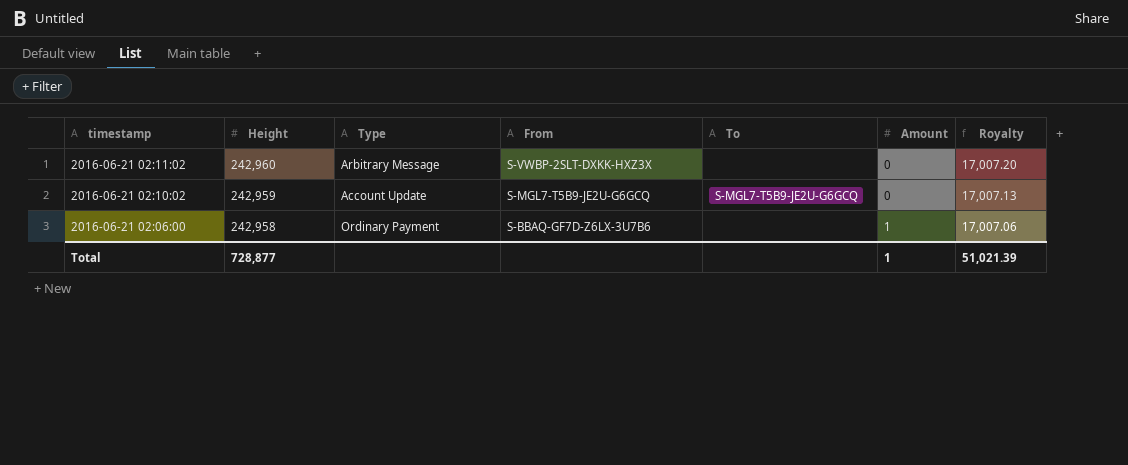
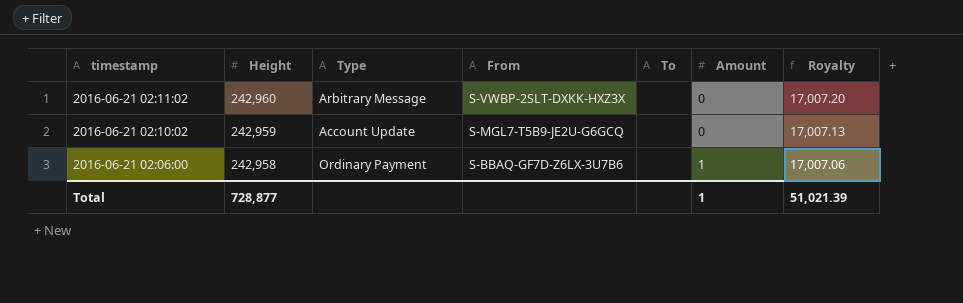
2016-06-21 02:10:02 | To: S-MGL7-T5B9-JE2U-G6GCQ -> none

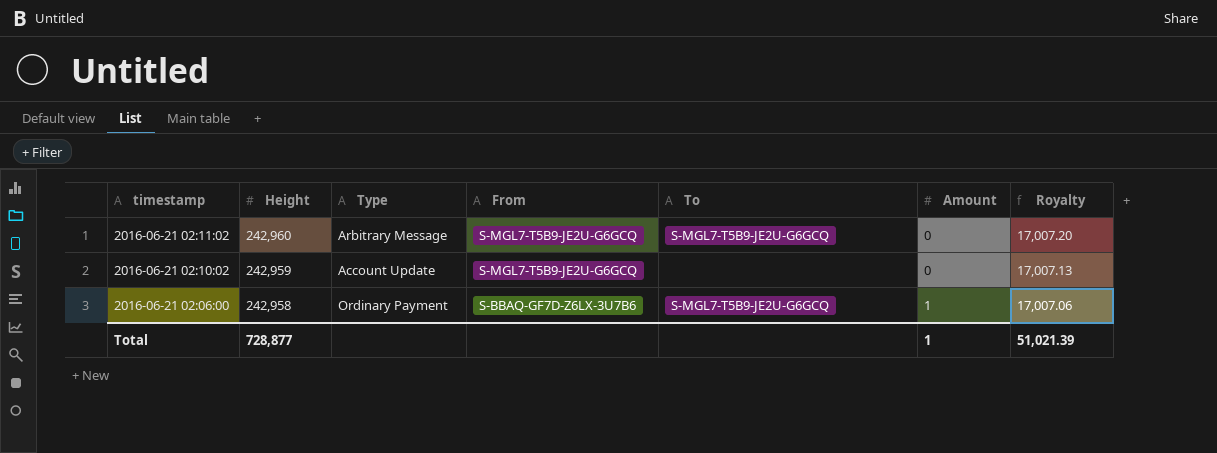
2016-06-21 02:11:02 | From: S-VWBP-2SLT-DXKK-HXZ3X -> S-MGL7-T5B9-JE2U-G6GCQ
2016-06-21 02:11:02 | To: none -> S-MGL7-T5B9-JE2U-G6GCQ
2016-06-21 02:06:00 | To: none -> S-MGL7-T5B9-JE2U-G6GCQ

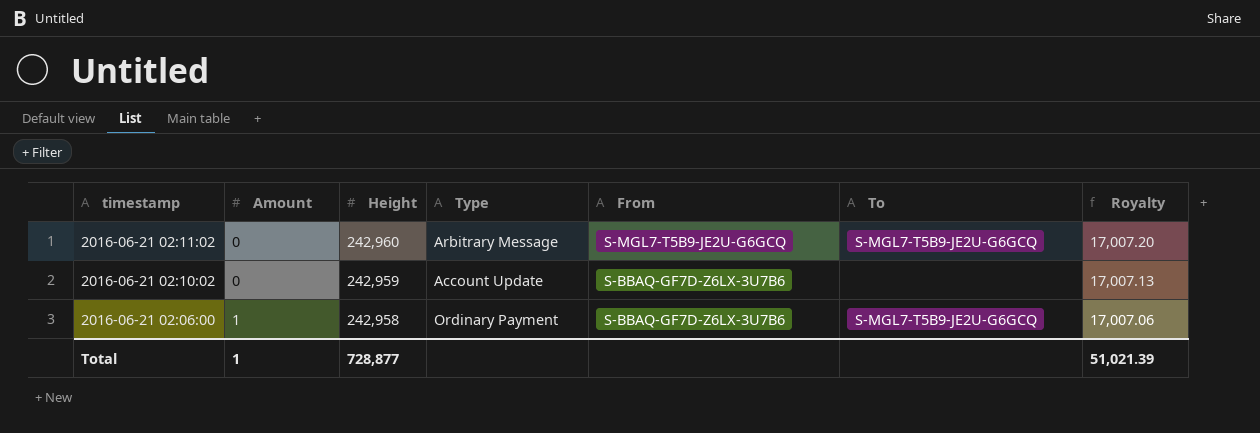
column Amount | position: 6 -> 2
2016-06-21 02:10:02 | From: S-MGL7-T5B9-JE2U-G6GCQ -> S-BBAQ-GF7D-Z6LX-3U7B6

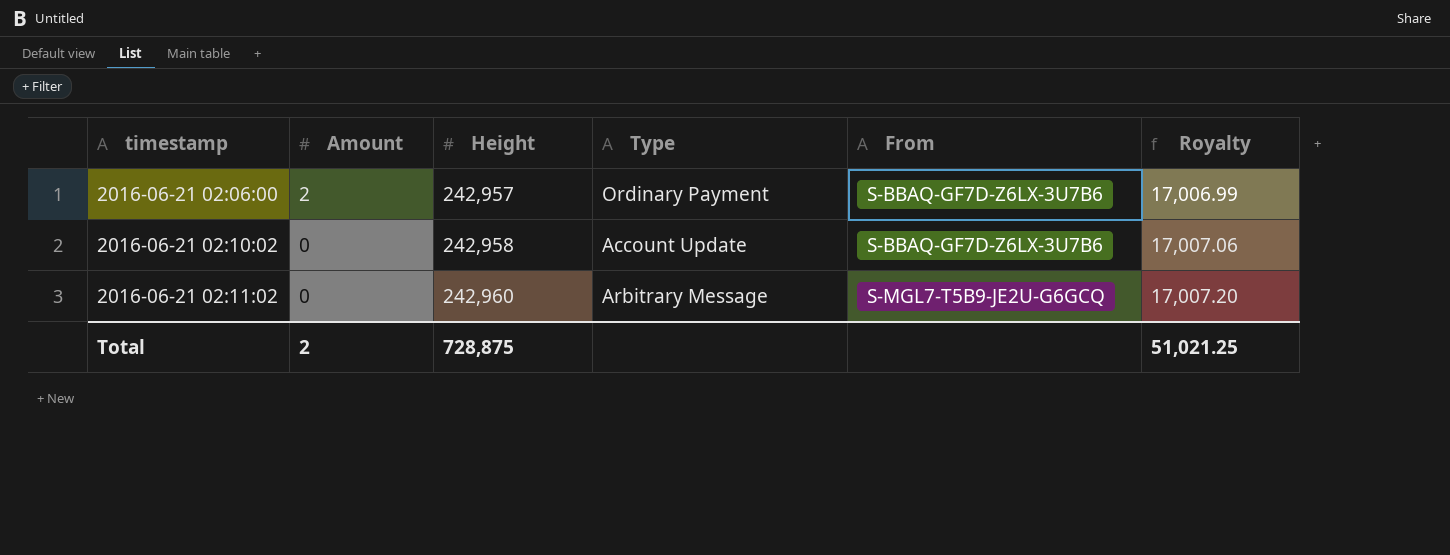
row order: timestamp descending -> timestamp ascending
column To | position: 6 -> none
2016-06-21 02:06:00 | Amount: 1 -> 2
2016-06-21 02:06:00 | Height: 242,958 -> 242,957
2016-06-21 02:06:00 | Royalty: 17,007.06 -> 17,006.99
2016-06-21 02:10:02 | Height: 242,959 -> 242,958
2016-06-21 02:10:02 | Royalty: 17,007.13 -> 17,007.06
Total | Amount: 1 -> 2
Total | Height: 728,877 -> 728,875
Total | Royalty: 51,021.39 -> 51,021.25

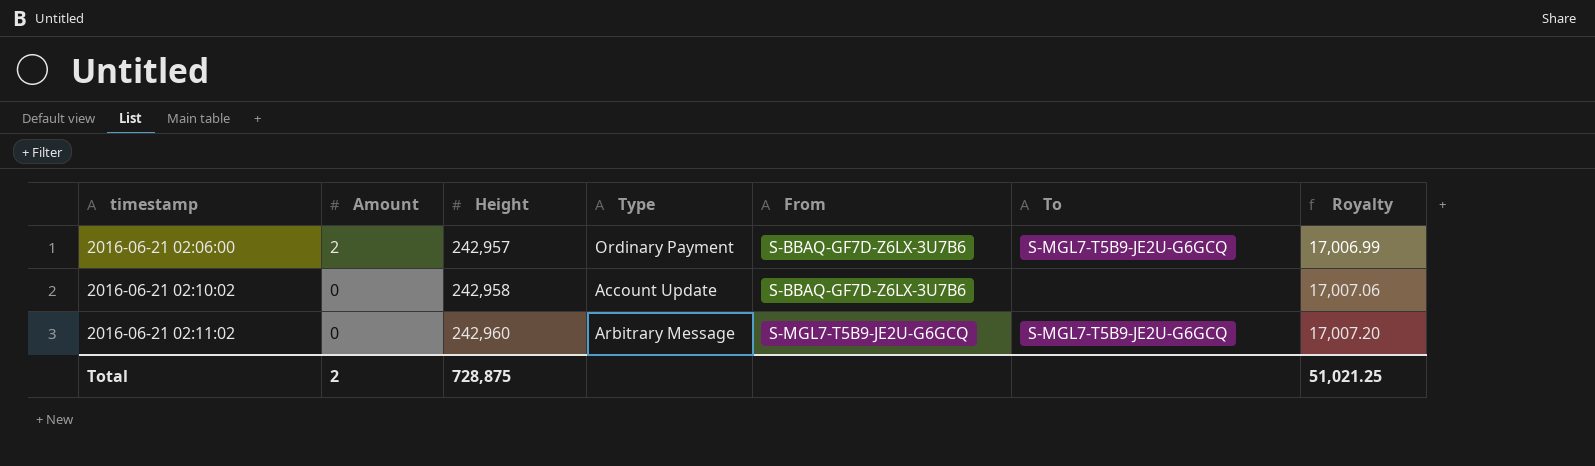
column To | position: none -> 6

